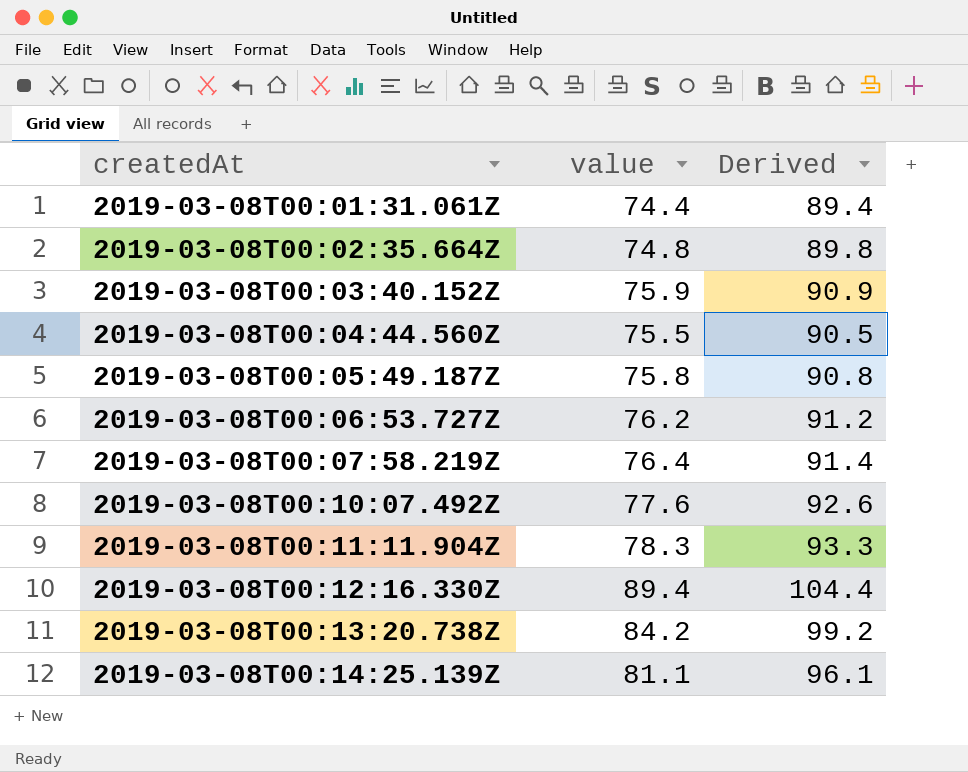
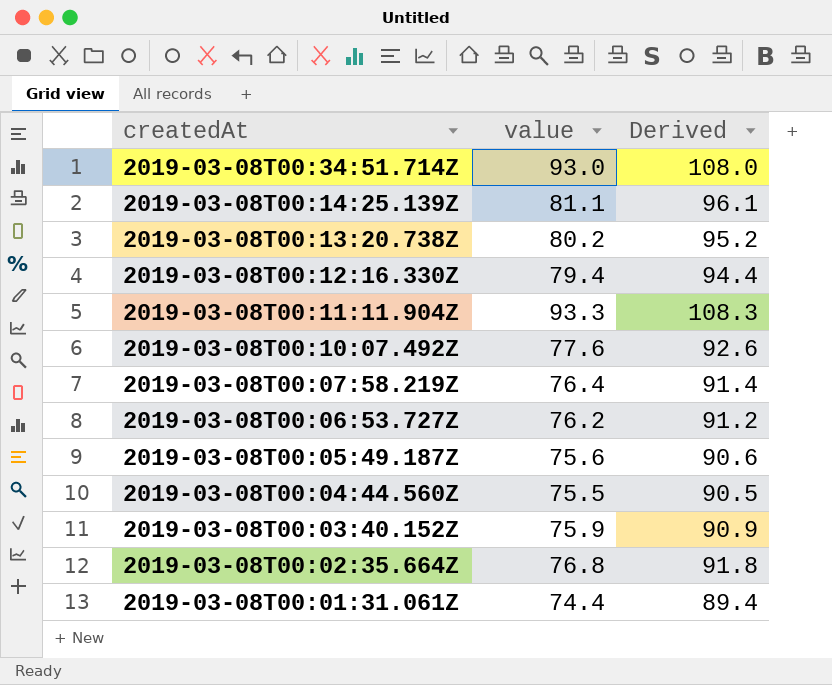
row order: createdAt ascending -> createdAt descending
row 2019-03-08T00:34:51.714Z: none -> 93.0 | 108.0
2019-03-08T00:13:20.738Z | value: 84.2 -> 80.2
2019-03-08T00:13:20.738Z | Derived: 99.2 -> 95.2
2019-03-08T00:12:16.330Z | value: 89.4 -> 79.4
2019-03-08T00:12:16.330Z | Derived: 104.4 -> 94.4
2019-03-08T00:11:11.904Z | value: 78.3 -> 93.3
2019-03-08T00:11:11.904Z | Derived: 93.3 -> 108.3
2019-03-08T00:05:49.187Z | value: 75.8 -> 75.6
2019-03-08T00:05:49.187Z | Derived: 90.8 -> 90.6
2019-03-08T00:02:35.664Z | value: 74.8 -> 76.8
2019-03-08T00:02:35.664Z | Derived: 89.8 -> 91.8

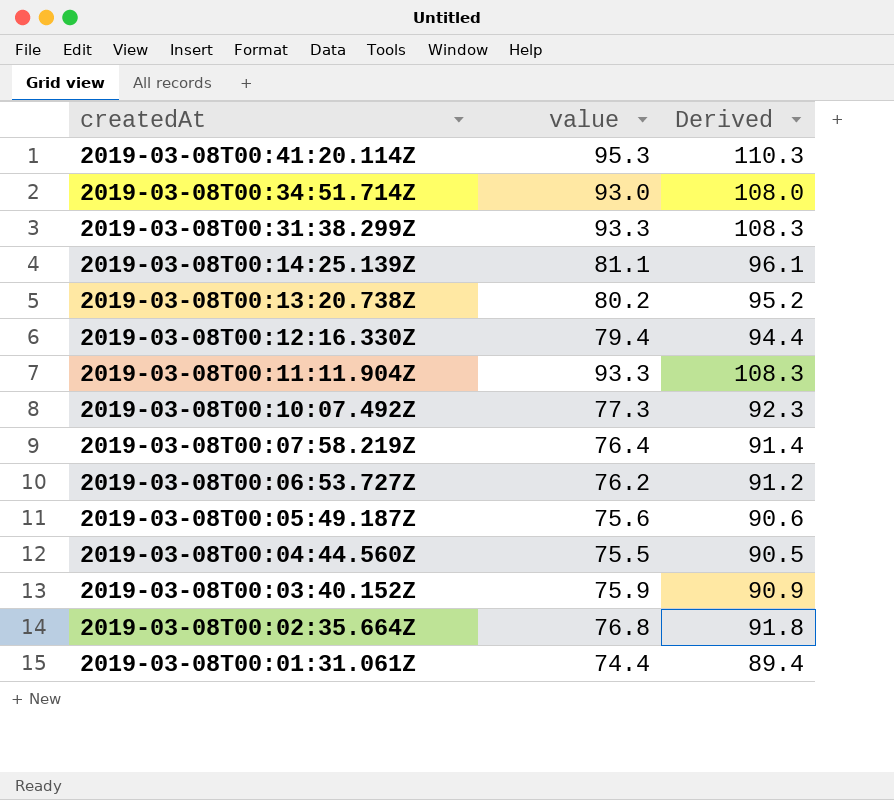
row 2019-03-08T00:41:20.114Z: none -> 95.3 | 110.3
row 2019-03-08T00:31:38.299Z: none -> 93.3 | 108.3
2019-03-08T00:10:07.492Z | value: 77.6 -> 77.3
2019-03-08T00:10:07.492Z | Derived: 92.6 -> 92.3

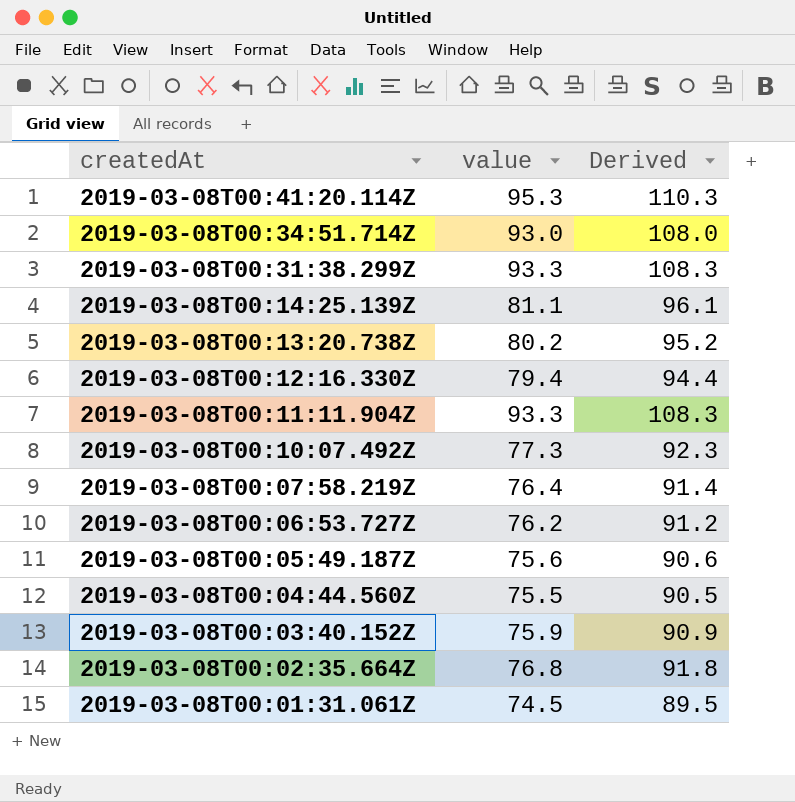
2019-03-08T00:01:31.061Z | value: 74.4 -> 74.5
2019-03-08T00:01:31.061Z | Derived: 89.4 -> 89.5

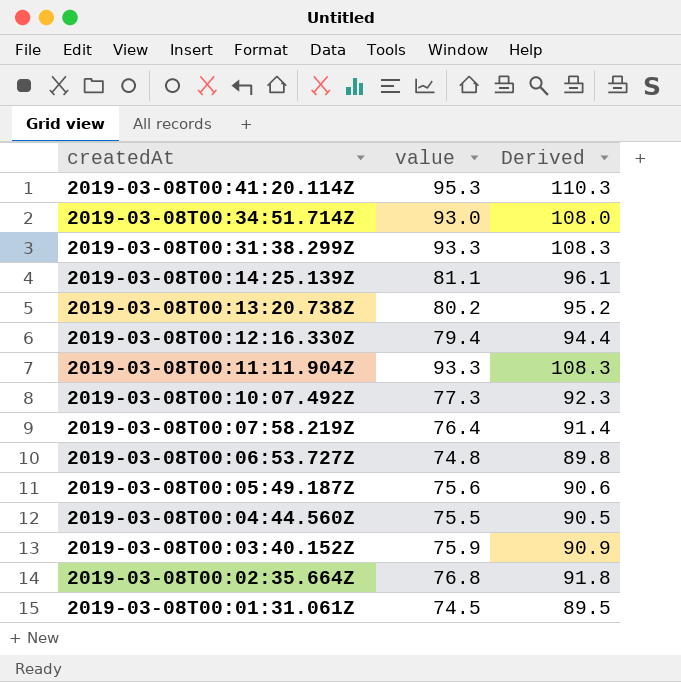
2019-03-08T00:06:53.727Z | value: 76.2 -> 74.8
2019-03-08T00:06:53.727Z | Derived: 91.2 -> 89.8

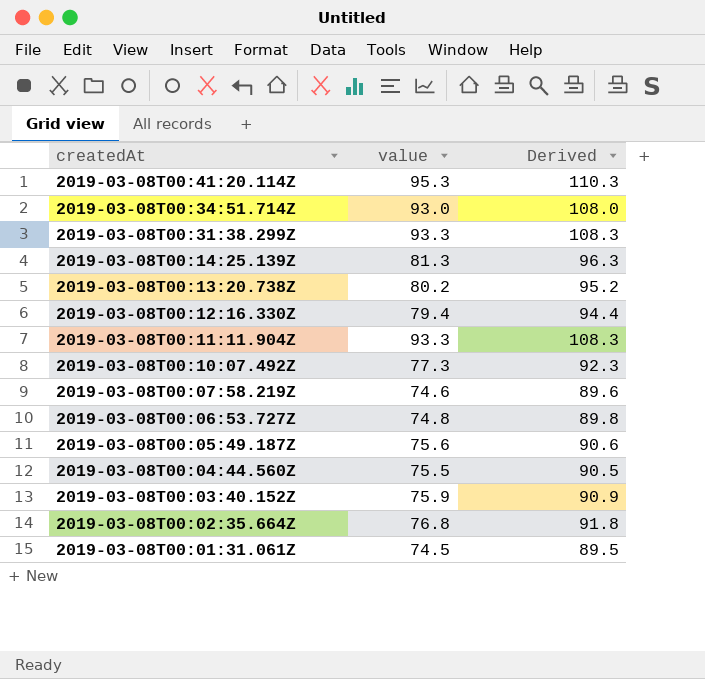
2019-03-08T00:14:25.139Z | value: 81.1 -> 81.3
2019-03-08T00:14:25.139Z | Derived: 96.1 -> 96.3
2019-03-08T00:07:58.219Z | value: 76.4 -> 74.6
2019-03-08T00:07:58.219Z | Derived: 91.4 -> 89.6

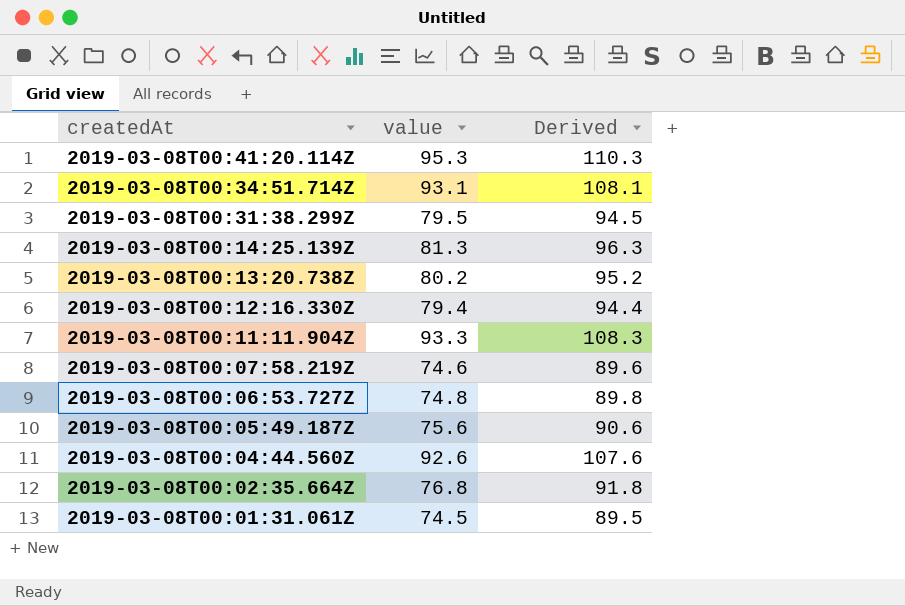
row 2019-03-08T00:10:07.492Z: 77.3 | 92.3 -> none
row 2019-03-08T00:03:40.152Z: 75.9 | 90.9 -> none
2019-03-08T00:34:51.714Z | value: 93.0 -> 93.1
2019-03-08T00:34:51.714Z | Derived: 108.0 -> 108.1
2019-03-08T00:31:38.299Z | value: 93.3 -> 79.5
2019-03-08T00:31:38.299Z | Derived: 108.3 -> 94.5
2019-03-08T00:04:44.560Z | value: 75.5 -> 92.6
2019-03-08T00:04:44.560Z | Derived: 90.5 -> 107.6

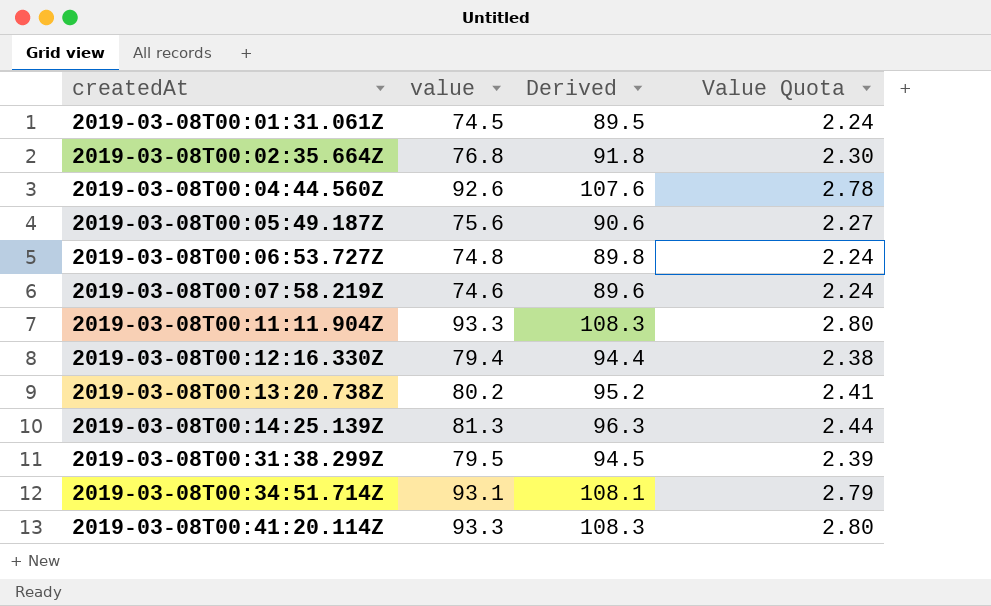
row order: createdAt descending -> createdAt ascending
column Value Quota | formula: none -> [value] * 0.03
2019-03-08T00:41:20.114Z | value: 95.3 -> 93.3
2019-03-08T00:41:20.114Z | Derived: 110.3 -> 108.3

